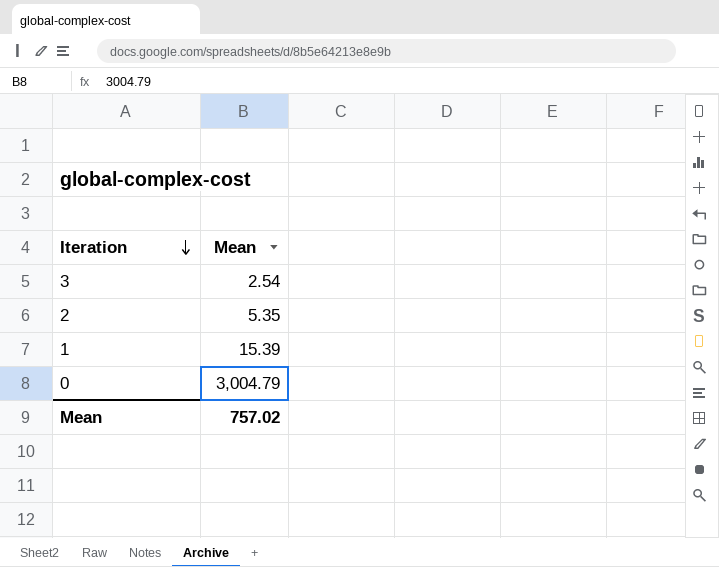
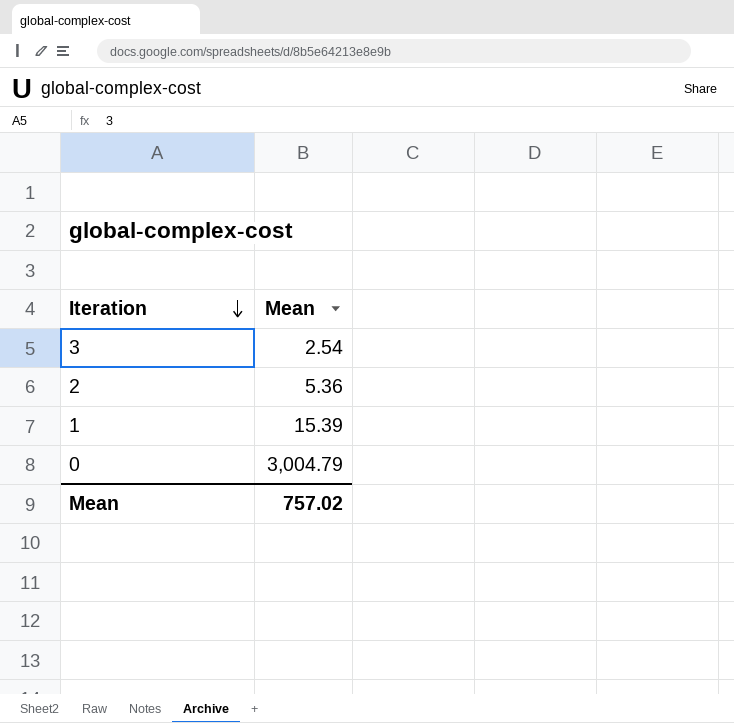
2 | Mean: 5.35 -> 5.36

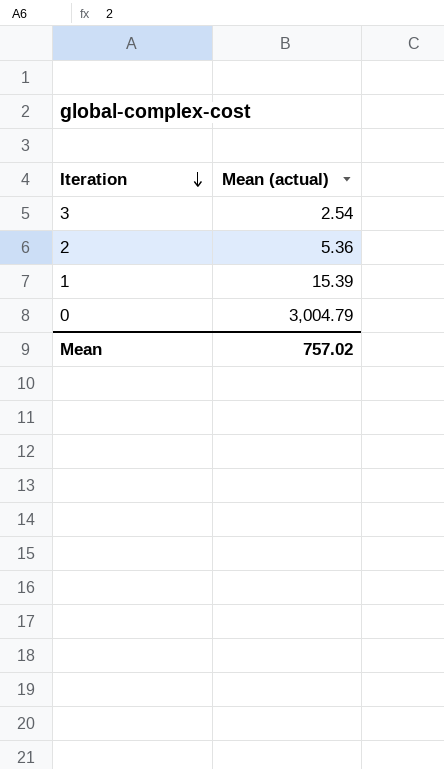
column name: Mean -> Mean (actual)

